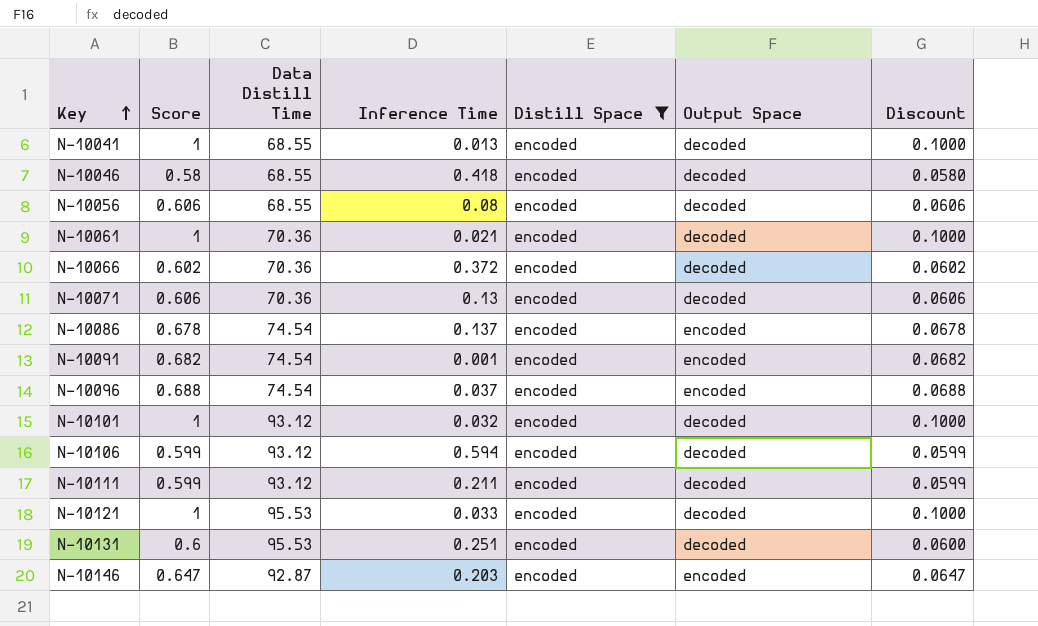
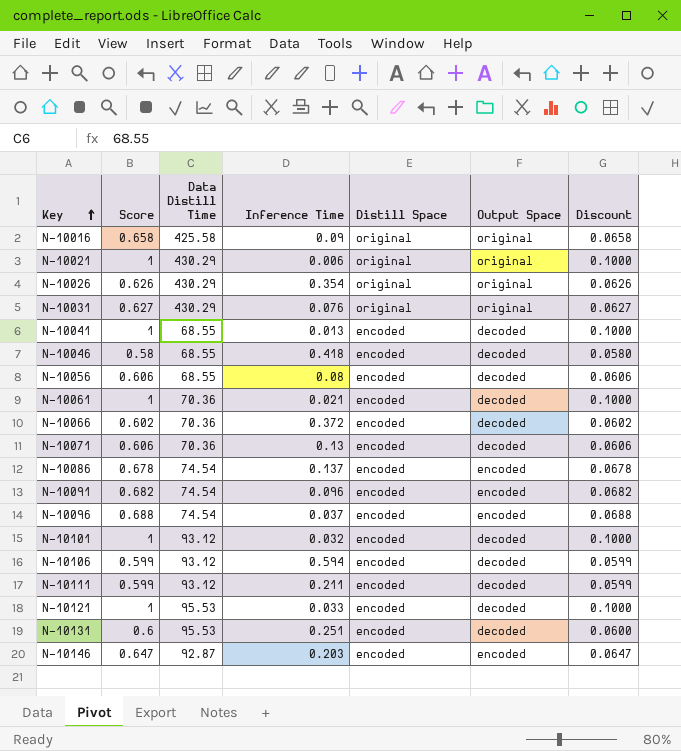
filter: Distill Space = encoded -> none
N-10091 | Inference Time: 0.001 -> 0.096

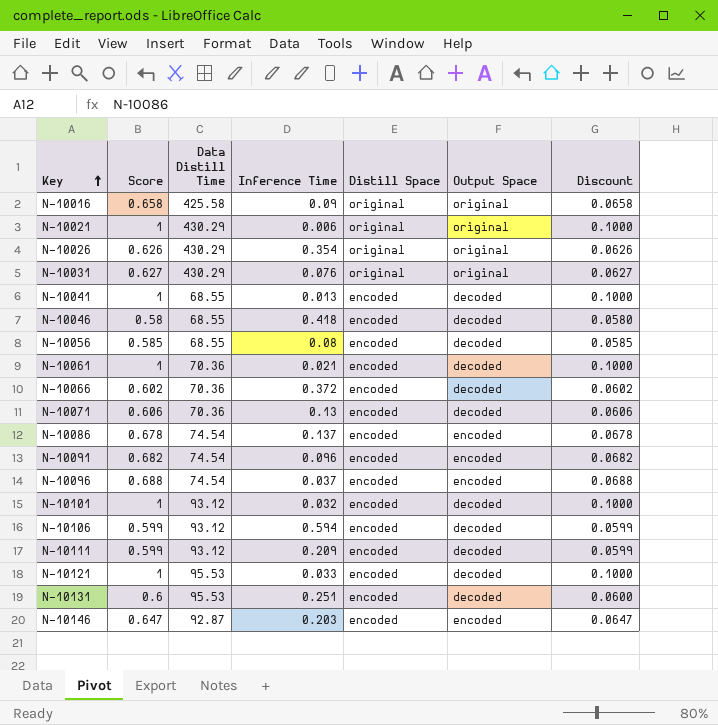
N-10056 | Score: 0.606 -> 0.585
N-10056 | Discount: 0.0606 -> 0.0585
N-10111 | Inference Time: 0.211 -> 0.209

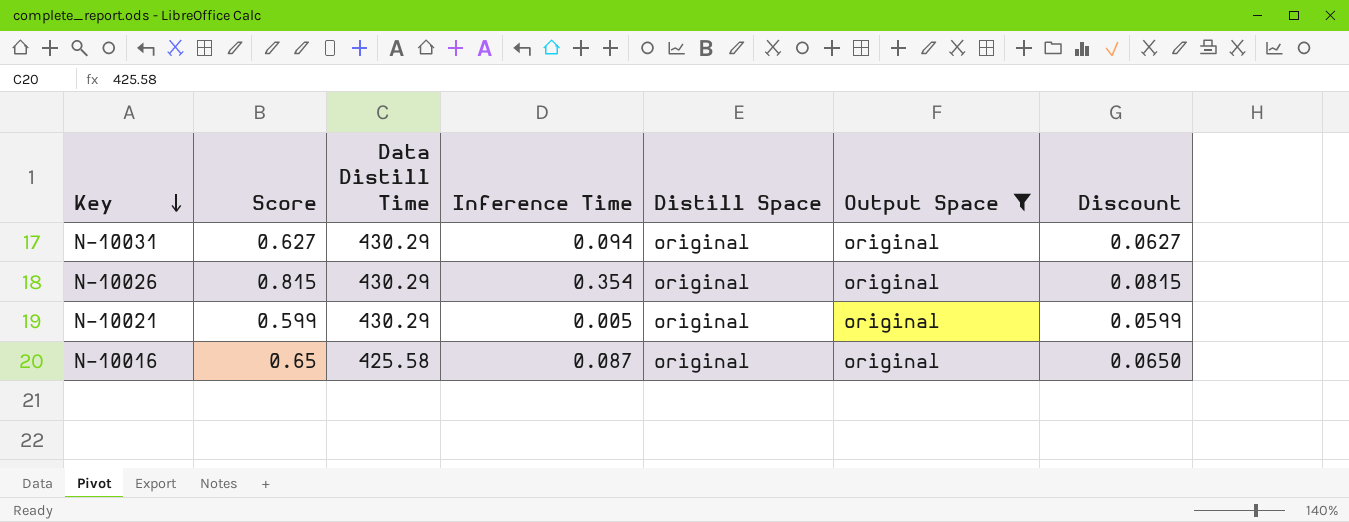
filter: none -> Output Space = original
row order: Key ascending -> Key descending
N-10031 | Inference Time: 0.076 -> 0.094
N-10026 | Score: 0.626 -> 0.815
N-10026 | Discount: 0.0626 -> 0.0815
N-10021 | Score: 1 -> 0.599
N-10021 | Inference Time: 0.006 -> 0.005
N-10021 | Discount: 0.1000 -> 0.0599
N-10016 | Score: 0.658 -> 0.65
N-10016 | Inference Time: 0.09 -> 0.087
N-10016 | Discount: 0.0658 -> 0.0650

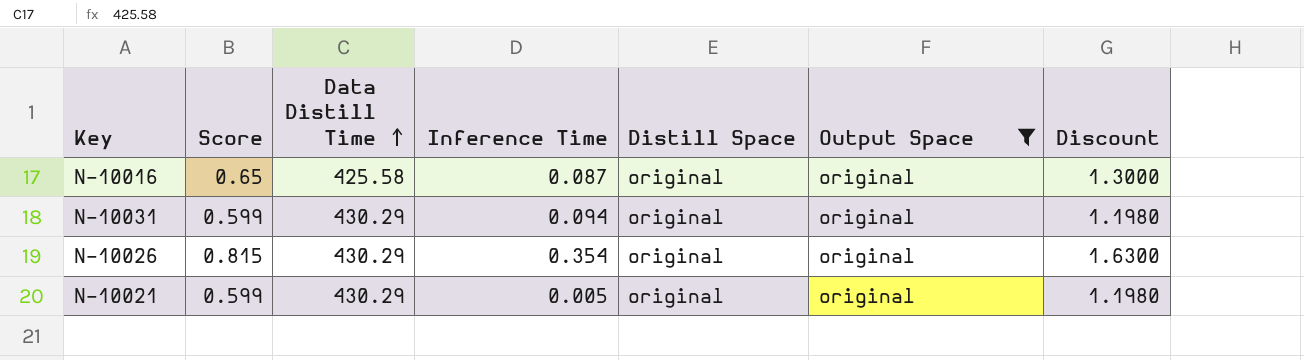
row order: Key descending -> Data Distill Time ascending
column Discount | formula: [Score] * 0.1 -> [Score] * 2
N-10031 | Score: 0.627 -> 0.599

